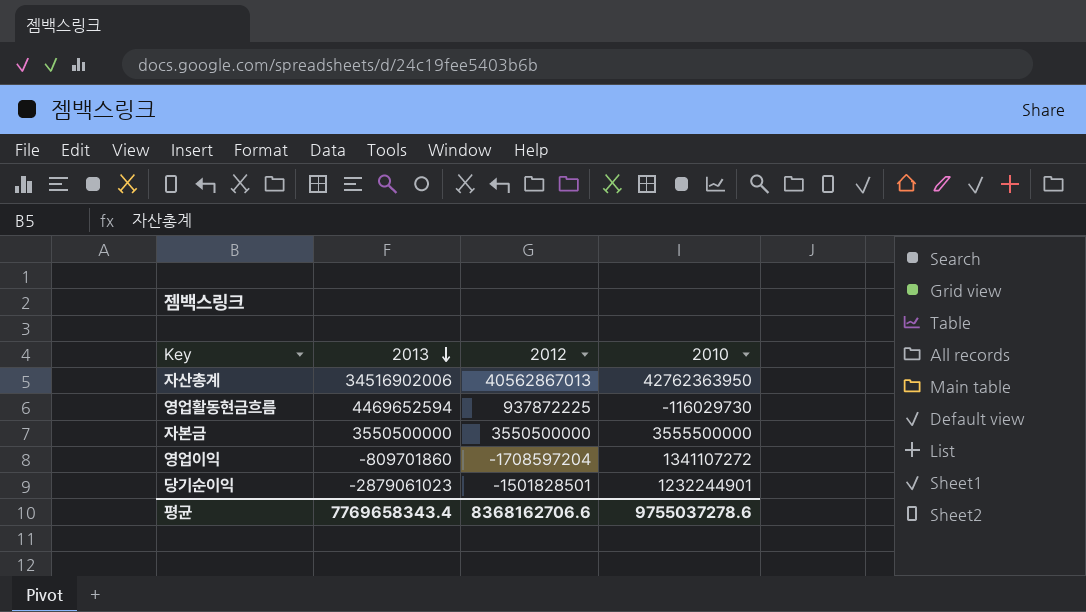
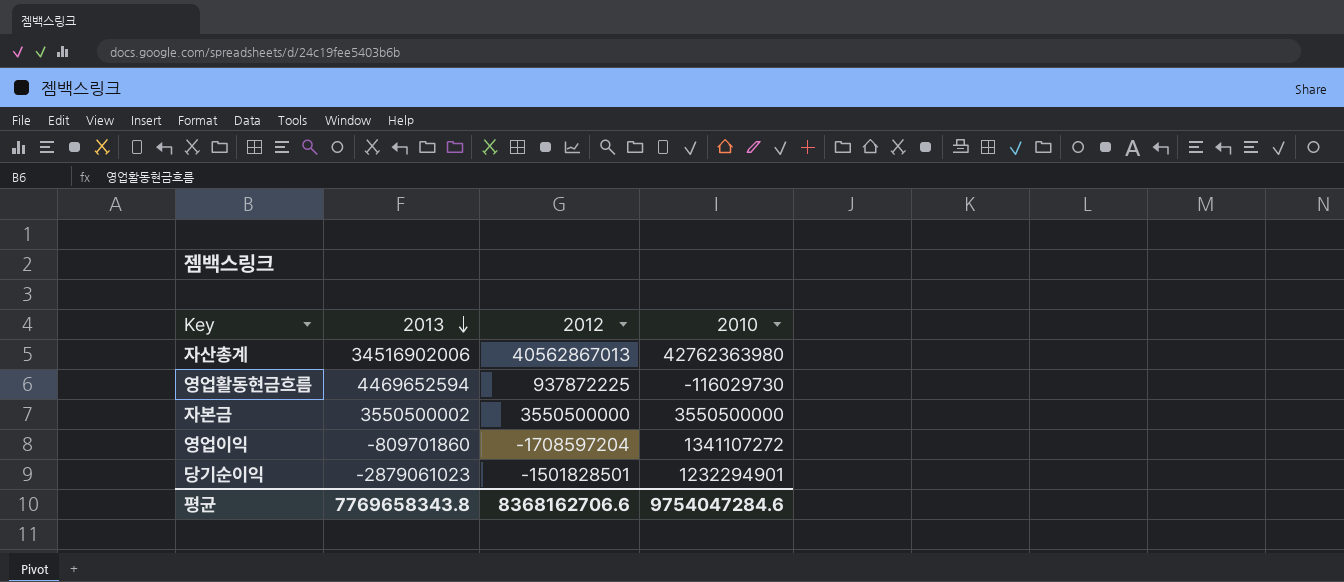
자산총계 | 2010: 42762363950 -> 42762363980
자본금 | 2013: 3550500000 -> 3550500002
자본금 | 2010: 3555500000 -> 3550500000
당기순이익 | 2010: 1232244901 -> 1232294901
평균 | 2013: 7769658343.4 -> 7769658343.8
평균 | 2010: 9755037278.6 -> 9754047284.6

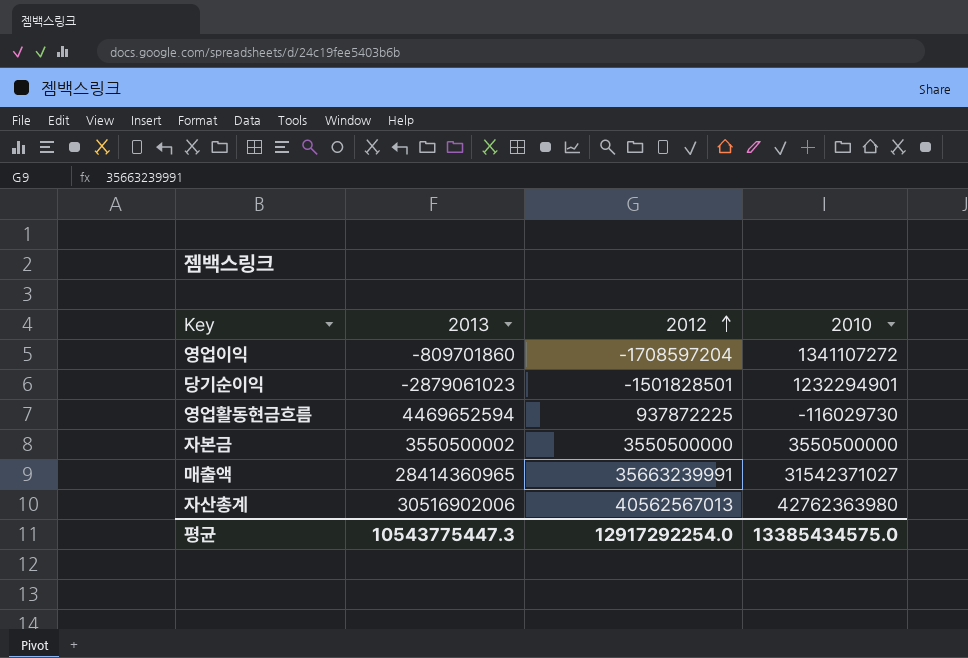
row order: 2013 descending -> 2012 ascending
row 매출액: none -> 28414360965 | 35663239991 | 31542371027
자산총계 | 2013: 34516902006 -> 30516902006
자산총계 | 2012: 40562867013 -> 40562567013
평균 | 2013: 7769658343.8 -> 10543775447.3
평균 | 2012: 8368162706.6 -> 12917292254.0
평균 | 2010: 9754047284.6 -> 13385434575.0

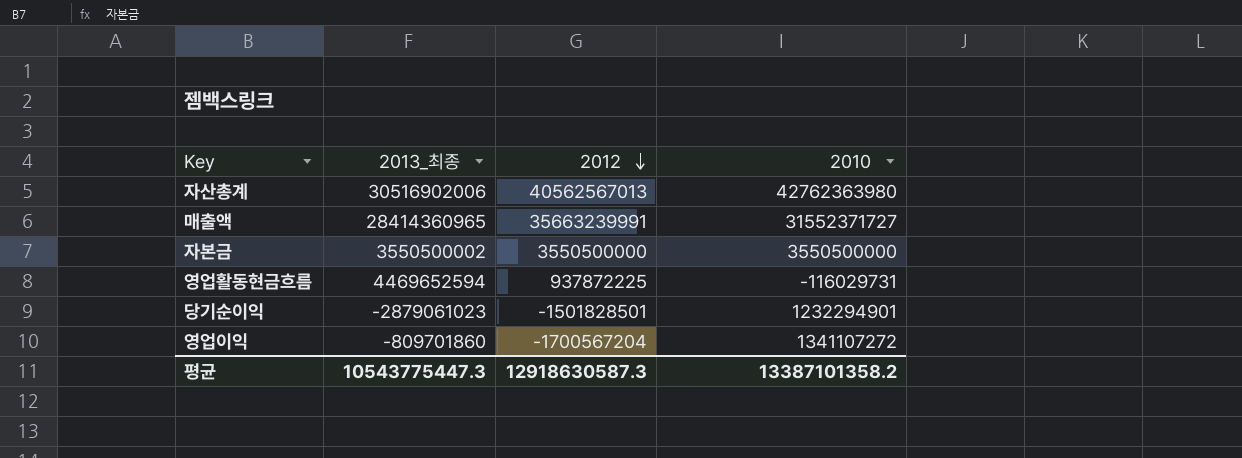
row order: 2012 ascending -> 2012 descending
column name: 2013 -> 2013_최종
매출액 | 2010: 31542371027 -> 31552371727
영업활동현금흐름 | 2010: -116029730 -> -116029731
영업이익 | 2012: -1708597204 -> -1700567204
평균 | 2012: 12917292254.0 -> 12918630587.3
평균 | 2010: 13385434575.0 -> 13387101358.2

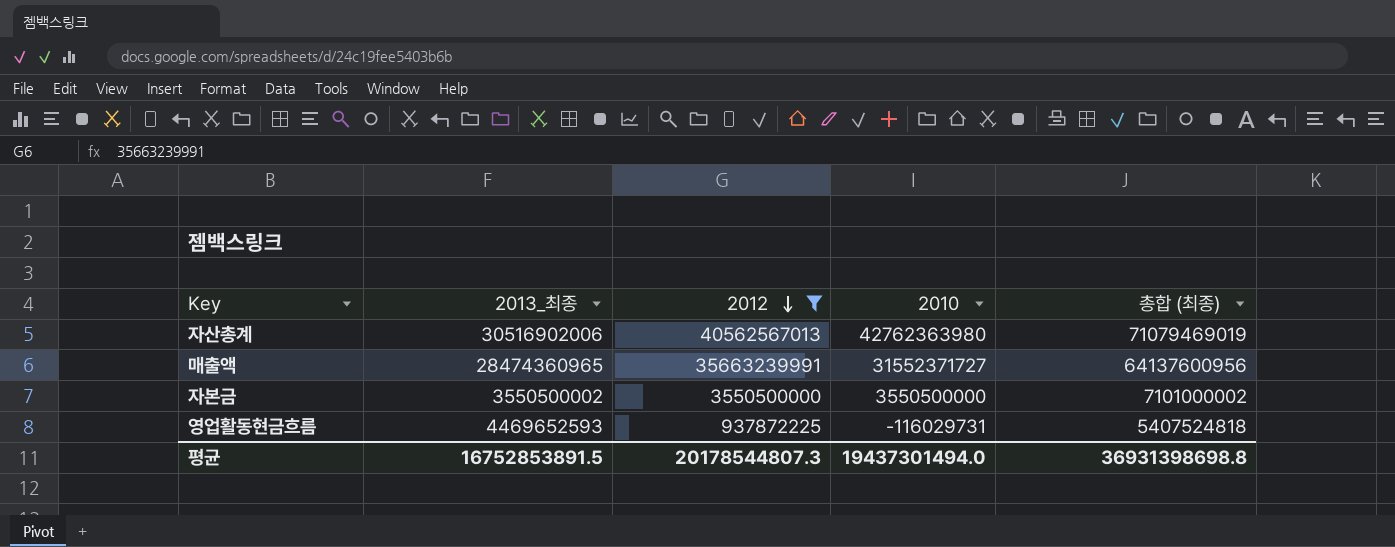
filter: none -> 2012 >= 937872225
column 총합 (최종) | formula: none -> [2013_최종] + [2012]
매출액 | 2013_최종: 28414360965 -> 28474360965
영업활동현금흐름 | 2013_최종: 4469652594 -> 4469652593
평균 | 2013_최종: 10543775447.3 -> 16752853891.5
평균 | 2012: 12918630587.3 -> 20178544807.3
평균 | 2010: 13387101358.2 -> 19437301494.0

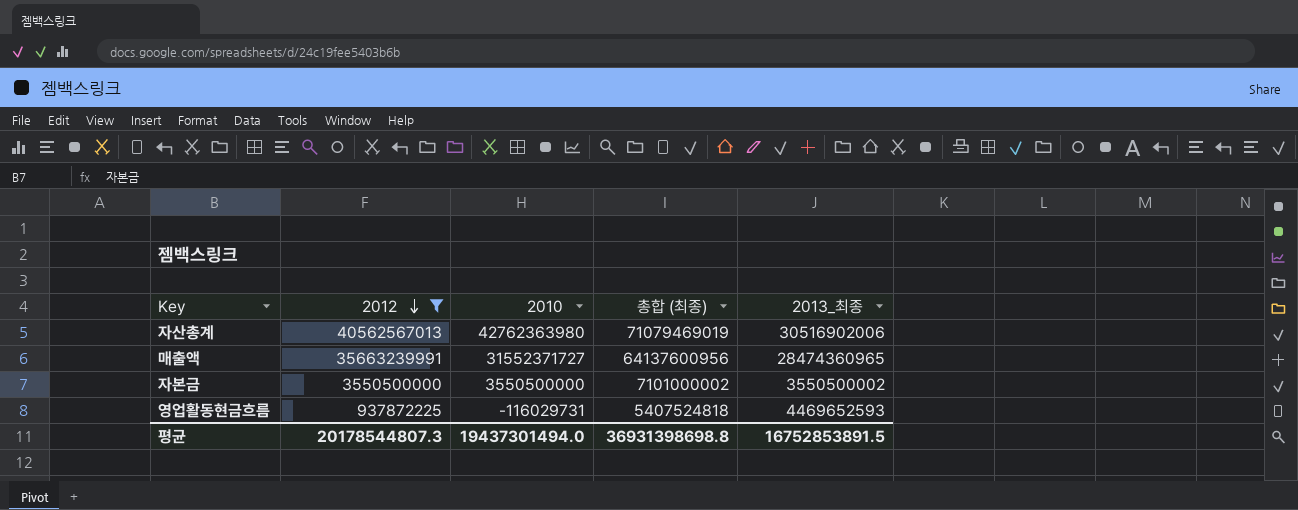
column 2013_최종 | position: 2 -> 5

